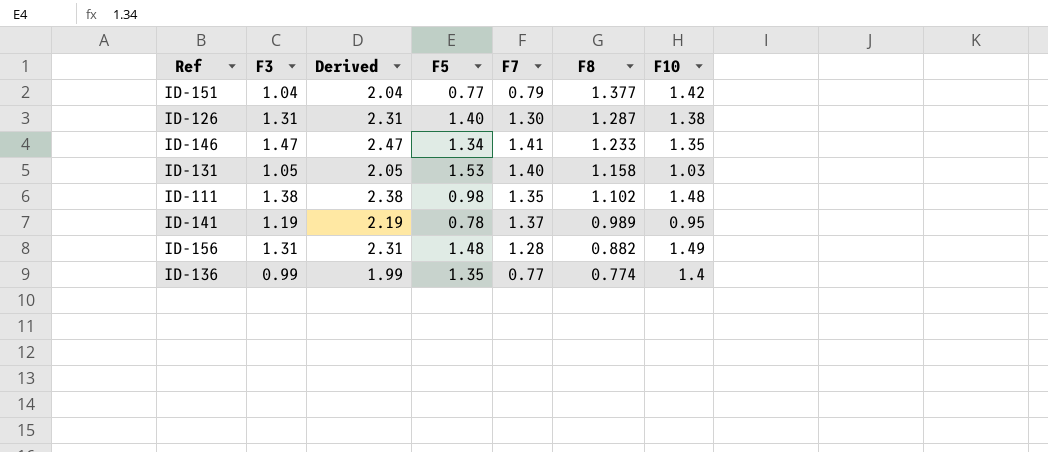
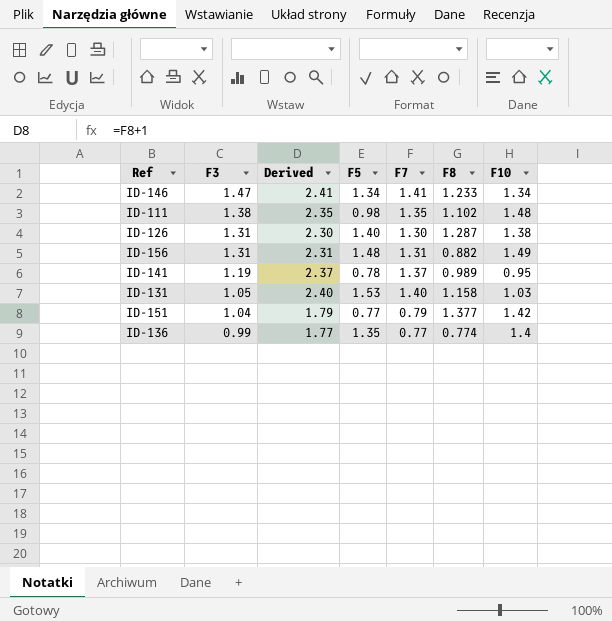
row order: F8 descending -> F3 descending
column Derived | formula: [F3] + 1 -> [F7] + 1
ID-146 | F10: 1.35 -> 1.34
ID-156 | F7: 1.28 -> 1.31

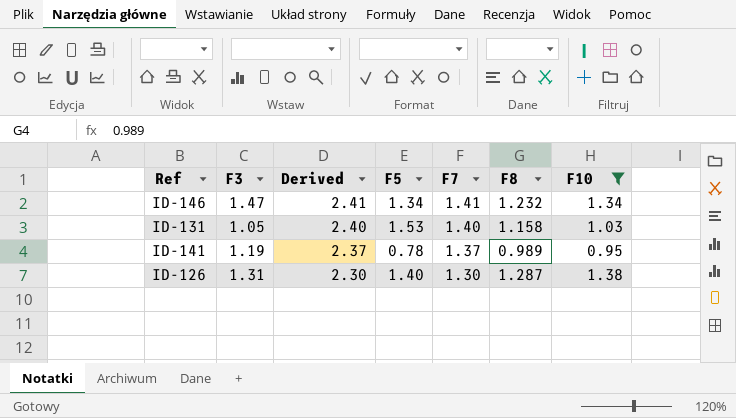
filter: none -> F10 <= 1.38
row order: F3 descending -> Derived descending
ID-146 | F8: 1.233 -> 1.232

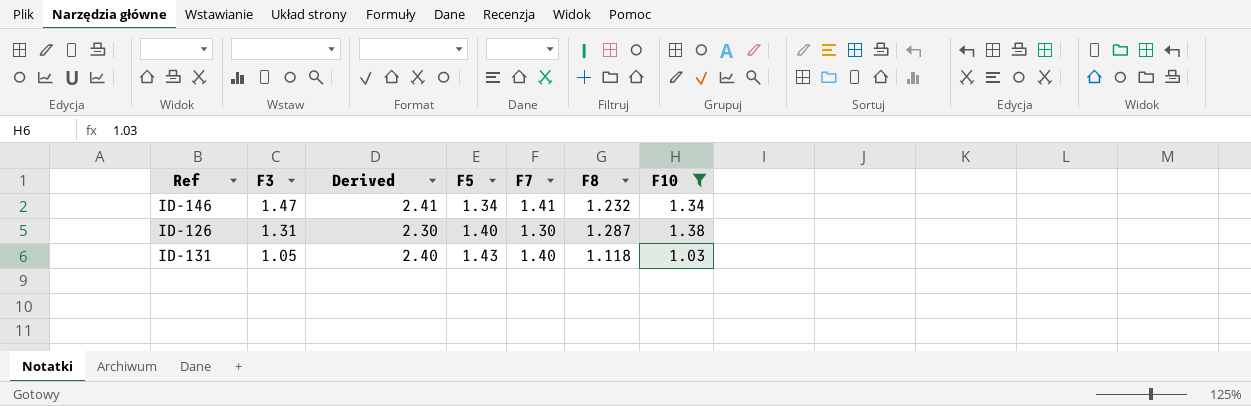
row order: Derived descending -> F3 descending
row ID-141: 1.19 | 2.37 | 0.78 | 1.37 | 0.989 | 0.95 -> none
ID-131 | F5: 1.53 -> 1.43
ID-131 | F8: 1.158 -> 1.118

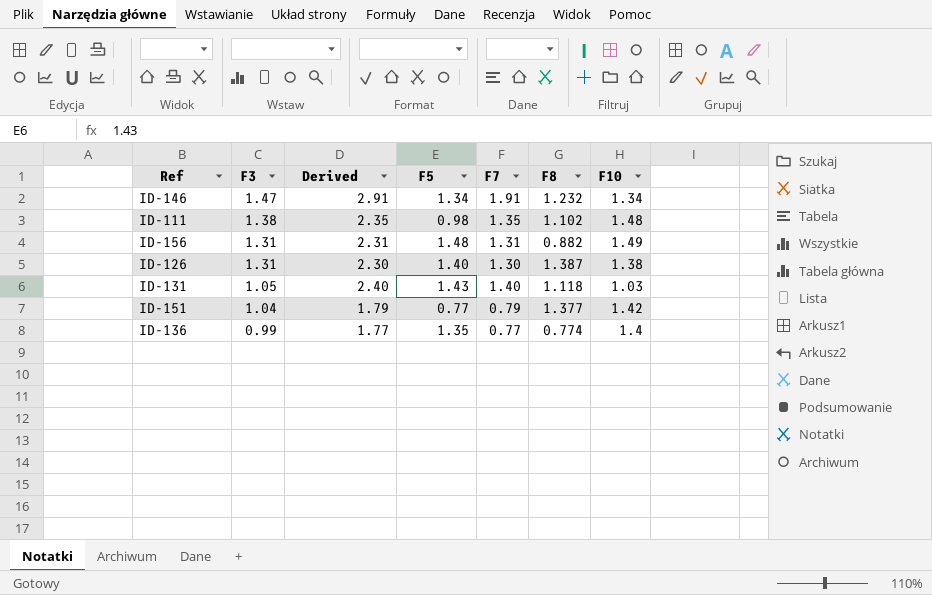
filter: F10 <= 1.38 -> none
ID-146 | Derived: 2.41 -> 2.91
ID-146 | F7: 1.41 -> 1.91
ID-126 | F8: 1.287 -> 1.387

